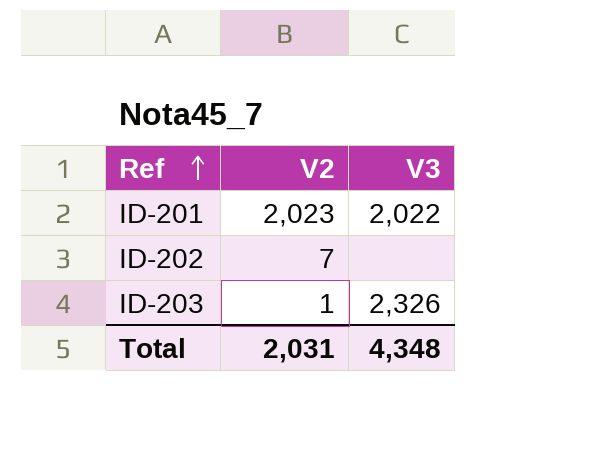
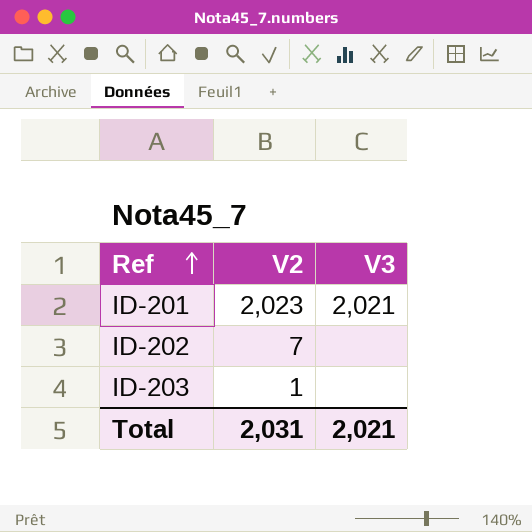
ID-201 | V3: 2,022 -> 2,021
ID-203 | V3: 2,326 -> none
Total | V3: 4,348 -> 2,021

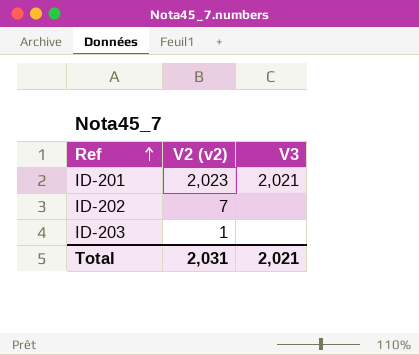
column name: V2 -> V2 (v2)

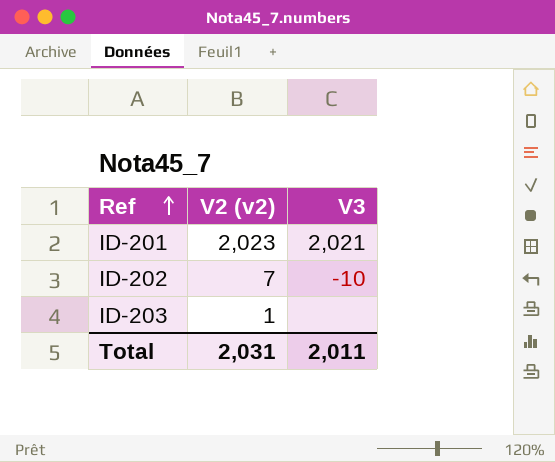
ID-202 | V3: none -> -10
Total | V3: 2,021 -> 2,011

